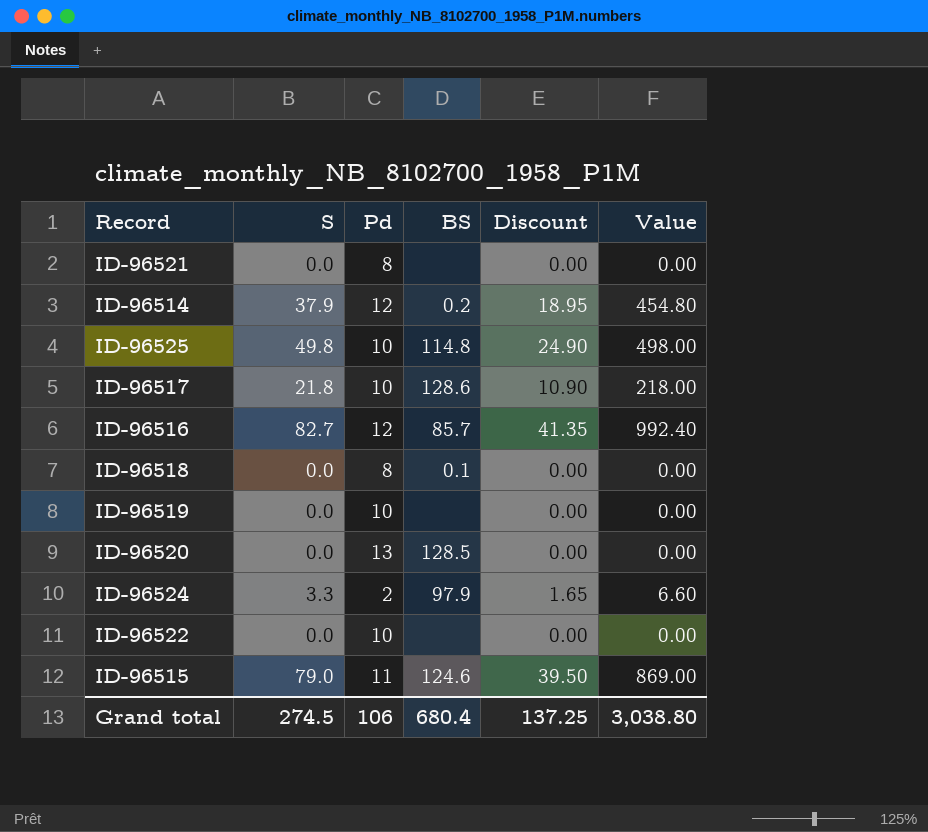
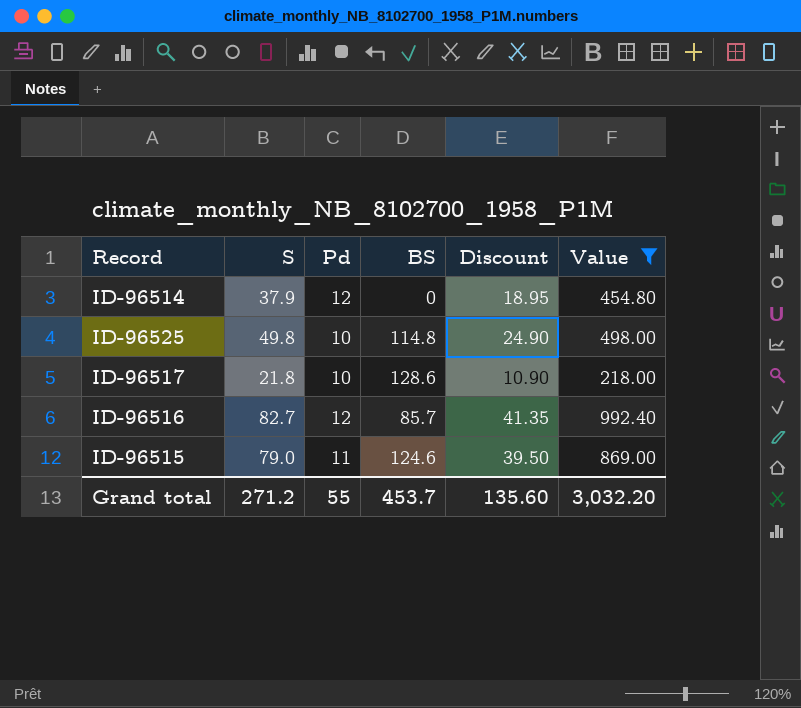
filter: none -> Value >= 218.00
ID-96514 | BS: 0.2 -> 0
Grand total | S: 274.5 -> 271.2
Grand total | Pd: 106 -> 55
Grand total | BS: 680.4 -> 453.7
Grand total | Discount: 137.25 -> 135.60
Grand total | Value: 3,038.80 -> 3,032.20

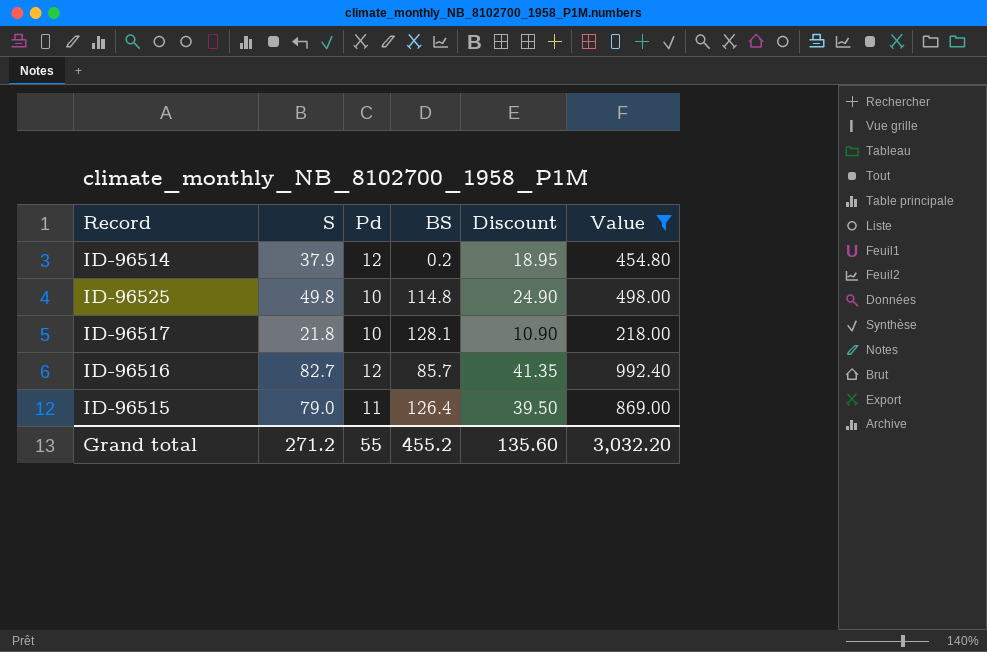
ID-96514 | BS: 0 -> 0.2
ID-96517 | BS: 128.6 -> 128.1
ID-96515 | BS: 124.6 -> 126.4
Grand total | BS: 453.7 -> 455.2

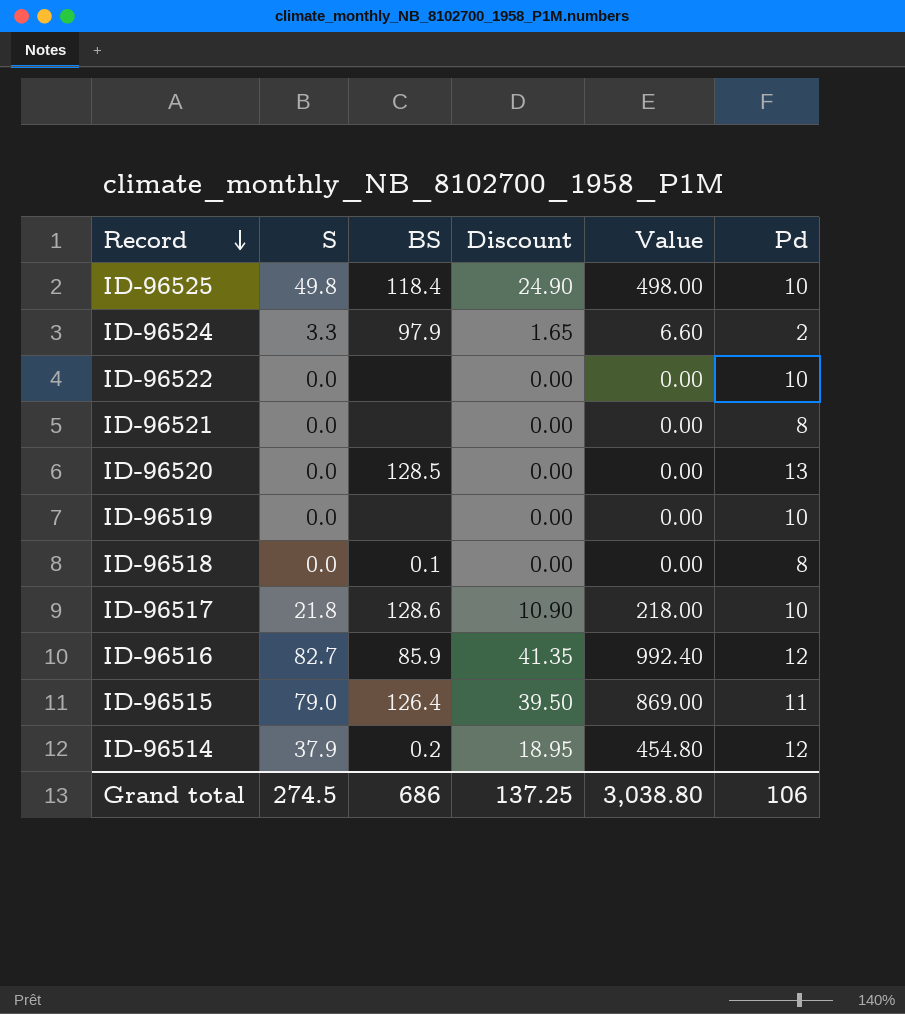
filter: Value >= 218.00 -> none
row order: none -> Record descending
column Pd | position: 3 -> 6
ID-96525 | BS: 114.8 -> 118.4
ID-96517 | BS: 128.1 -> 128.6
ID-96516 | BS: 85.7 -> 85.9
Grand total | S: 271.2 -> 274.5
Grand total | BS: 455.2 -> 686
Grand total | Discount: 135.60 -> 137.25
Grand total | Value: 3,032.20 -> 3,038.80
Grand total | Pd: 55 -> 106

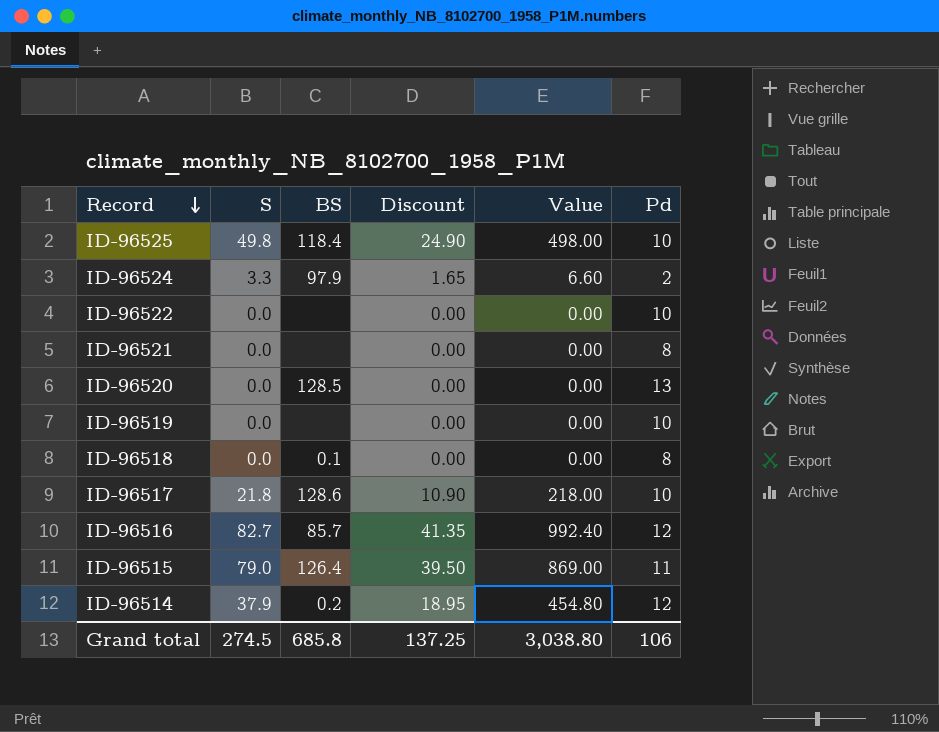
ID-96516 | BS: 85.9 -> 85.7
Grand total | BS: 686 -> 685.8

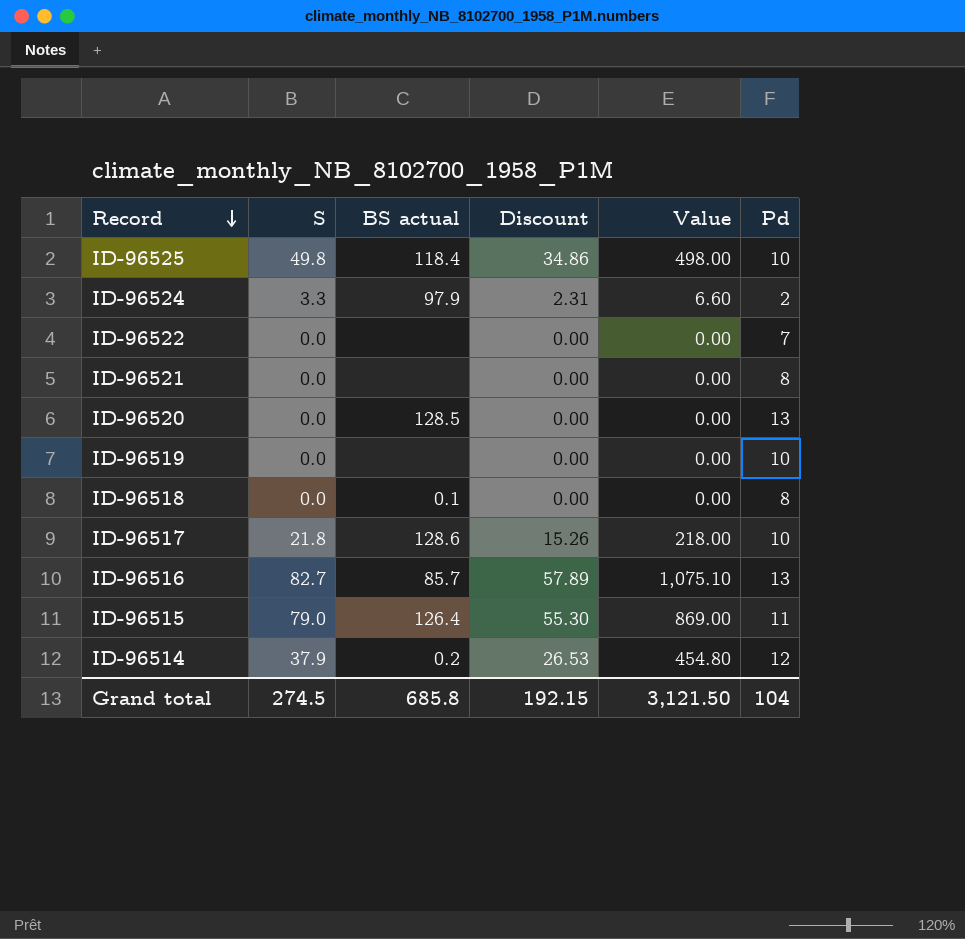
column name: BS -> BS actual
column Discount | formula: [S] * 0.5 -> [S] * 0.7
ID-96522 | Pd: 10 -> 7
ID-96516 | Value: 992.40 -> 1,075.10
ID-96516 | Pd: 12 -> 13
Grand total | Discount: 137.25 -> 192.15
Grand total | Value: 3,038.80 -> 3,121.50
Grand total | Pd: 106 -> 104

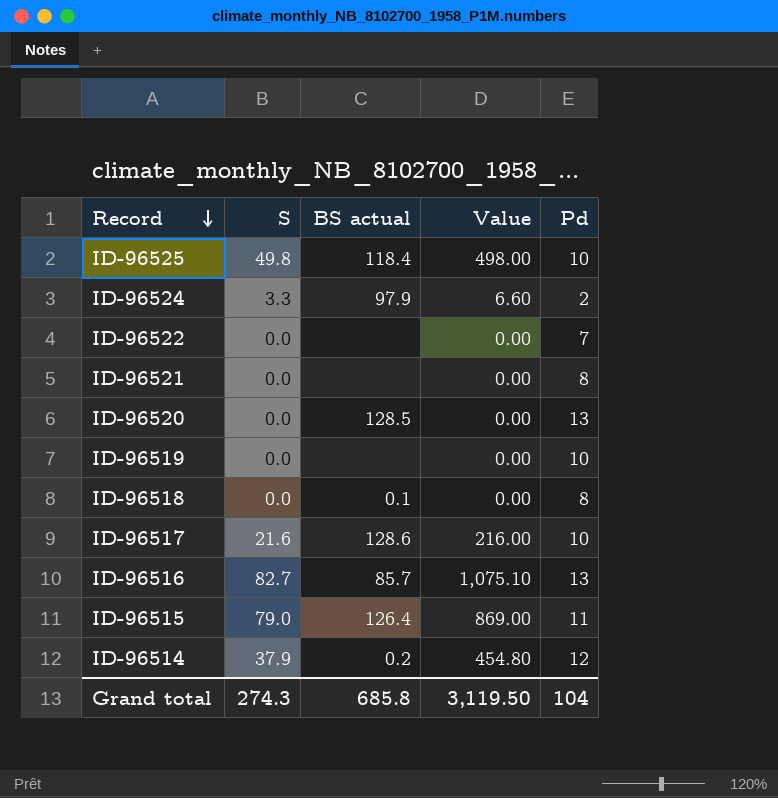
column Discount | formula: [S] * 0.7 -> none
ID-96517 | S: 21.8 -> 21.6
ID-96517 | Value: 218.00 -> 216.00
Grand total | S: 274.5 -> 274.3
Grand total | Value: 3,121.50 -> 3,119.50

